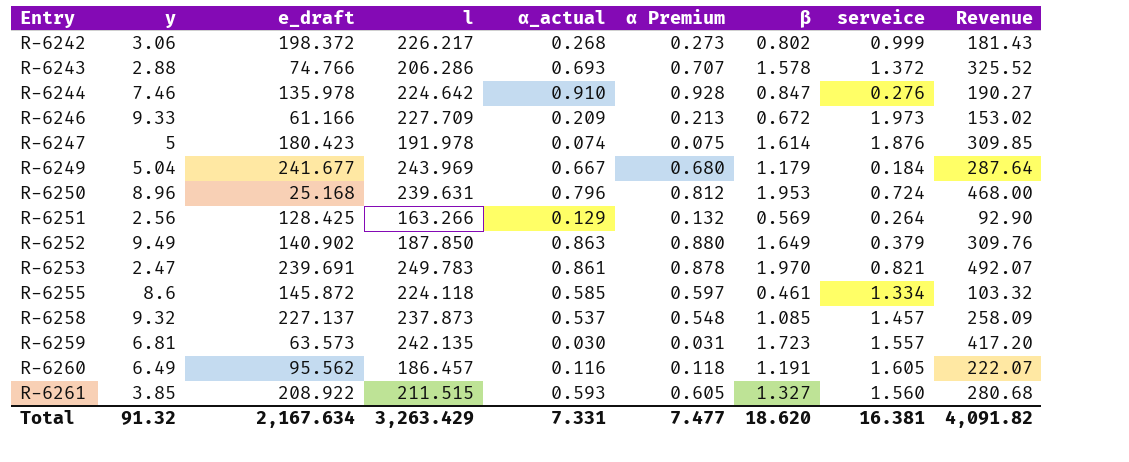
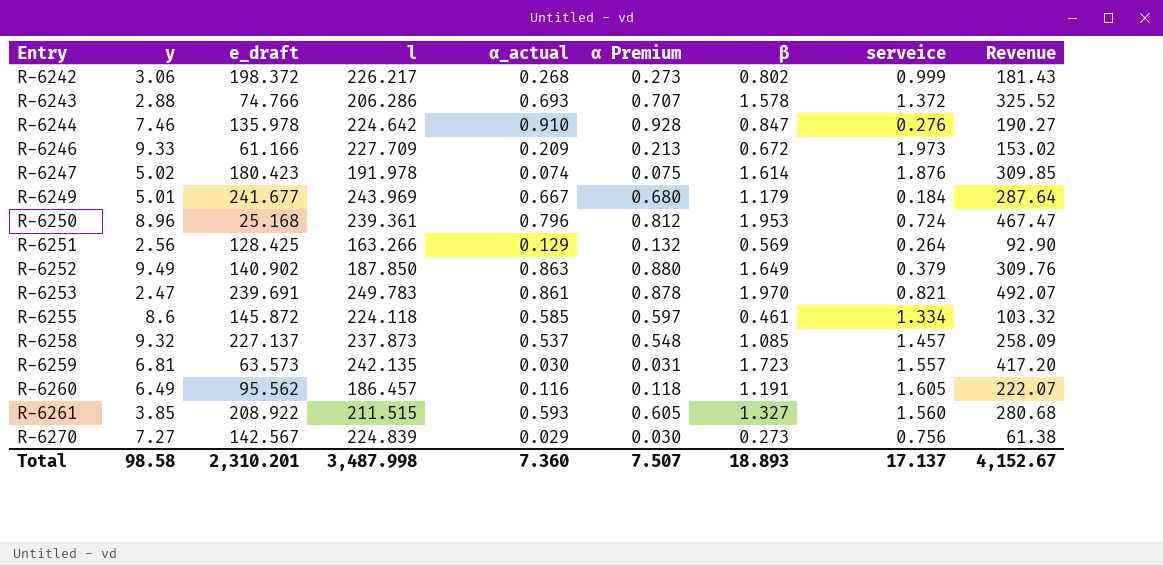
R-6247 | y: 5 -> 5.02
R-6249 | y: 5.04 -> 5.01
R-6250 | l: 239.631 -> 239.361
R-6250 | Revenue: 468.00 -> 467.47
row R-6270: none -> 7.27 | 142.567 | 224.839 | 0.029 | 0.030 | 0.273 | 0.756 | 61.38
Total | y: 91.32 -> 98.58
Total | e_draft: 2,167.634 -> 2,310.201
Total | l: 3,263.429 -> 3,487.998
Total | α_actual: 7.331 -> 7.360
Total | α Premium: 7.477 -> 7.507
Total | β: 18.620 -> 18.893
Total | serveice: 16.381 -> 17.137
Total | Revenue: 4,091.82 -> 4,152.67

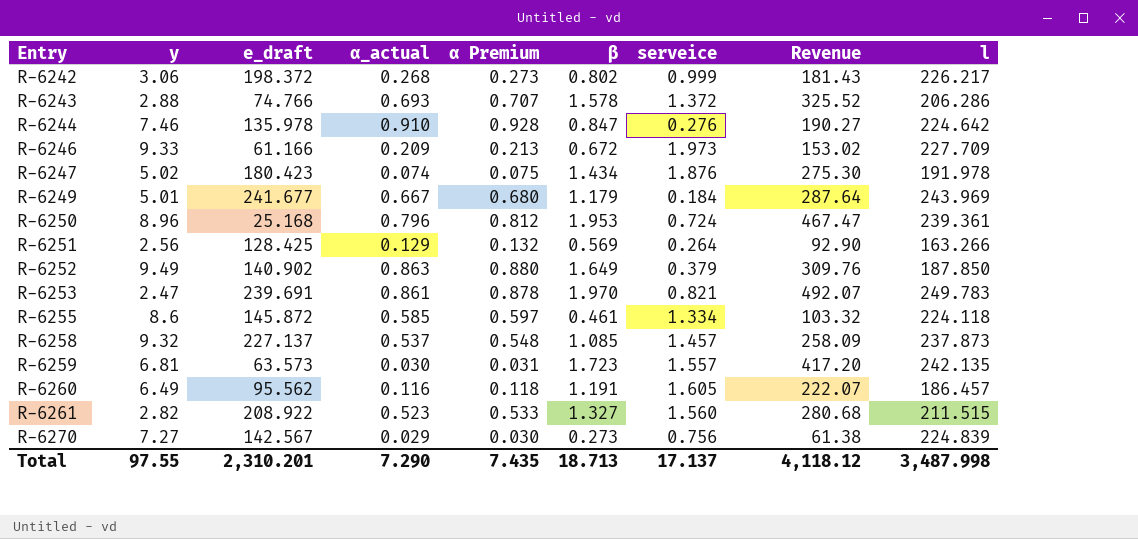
column l | position: 4 -> 9
R-6247 | β: 1.614 -> 1.434
R-6247 | Revenue: 309.85 -> 275.30
R-6261 | y: 3.85 -> 2.82
R-6261 | α_actual: 0.593 -> 0.523
R-6261 | α Premium: 0.605 -> 0.533
Total | y: 98.58 -> 97.55
Total | α_actual: 7.360 -> 7.290
Total | α Premium: 7.507 -> 7.435
Total | β: 18.893 -> 18.713
Total | Revenue: 4,152.67 -> 4,118.12

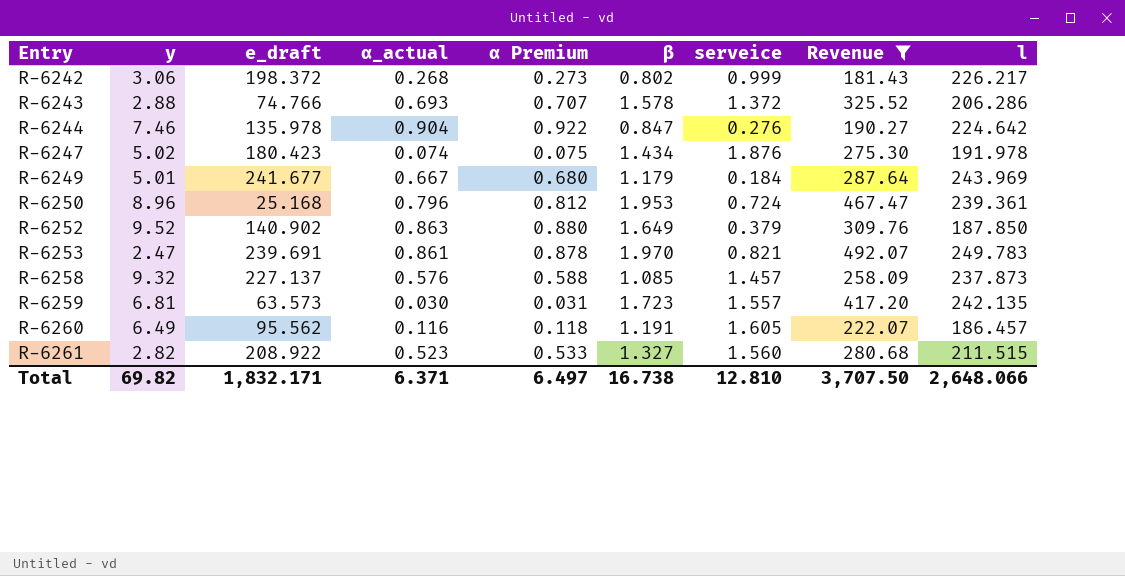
filter: none -> Revenue >= 181.43
R-6244 | α_actual: 0.910 -> 0.904
R-6244 | α Premium: 0.928 -> 0.922
R-6252 | y: 9.49 -> 9.52
R-6258 | α_actual: 0.537 -> 0.576
R-6258 | α Premium: 0.548 -> 0.588
Total | y: 97.55 -> 69.82
Total | e_draft: 2,310.201 -> 1,832.171
Total | α_actual: 7.290 -> 6.371
Total | α Premium: 7.435 -> 6.497
Total | β: 18.713 -> 16.738
Total | serveice: 17.137 -> 12.810
Total | Revenue: 4,118.12 -> 3,707.50
Total | l: 3,487.998 -> 2,648.066

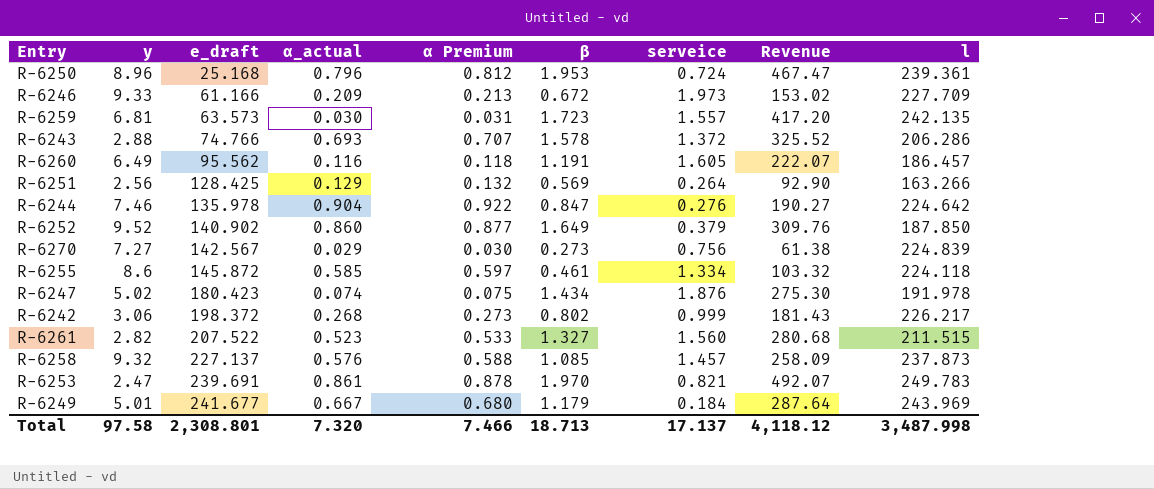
filter: Revenue >= 181.43 -> none
row order: Entry ascending -> e_draft ascending
R-6252 | α_actual: 0.863 -> 0.860
R-6252 | α Premium: 0.880 -> 0.877
R-6261 | e_draft: 208.922 -> 207.522
Total | y: 69.82 -> 97.58
Total | e_draft: 1,832.171 -> 2,308.801
Total | α_actual: 6.371 -> 7.320
Total | α Premium: 6.497 -> 7.466
Total | β: 16.738 -> 18.713
Total | serveice: 12.810 -> 17.137
Total | Revenue: 3,707.50 -> 4,118.12
Total | l: 2,648.066 -> 3,487.998

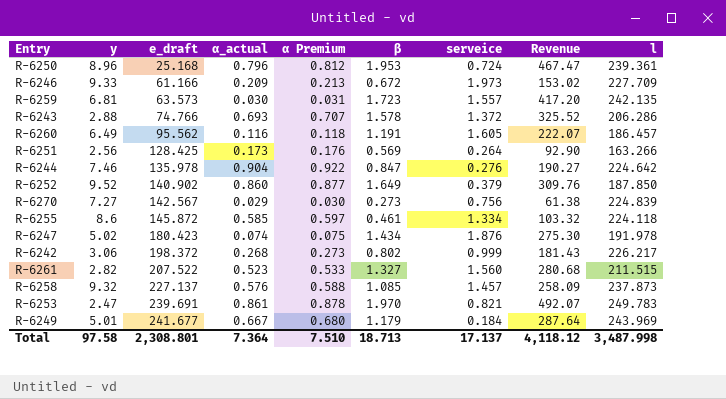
R-6251 | α_actual: 0.129 -> 0.173
R-6251 | α Premium: 0.132 -> 0.176
Total | α_actual: 7.320 -> 7.364
Total | α Premium: 7.466 -> 7.510

